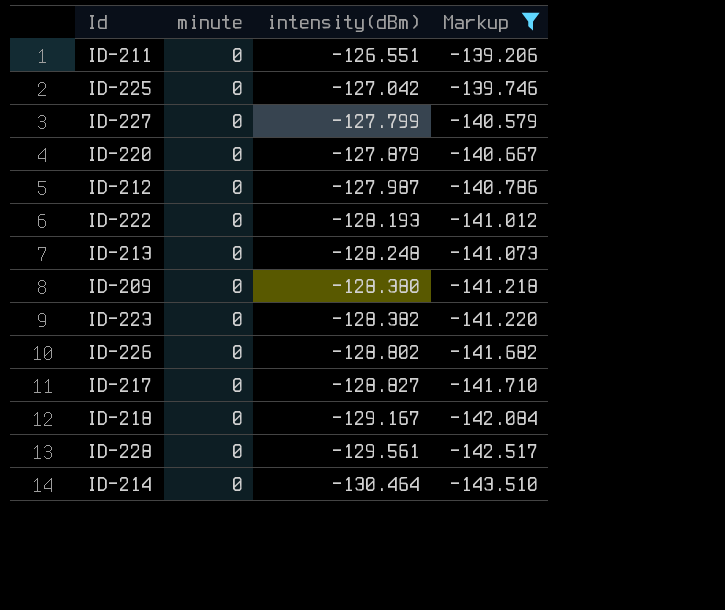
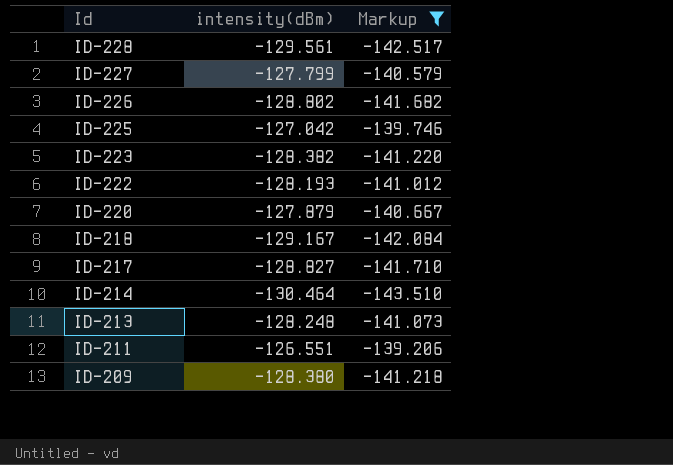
row order: intensity(dBm) descending -> Id descending
column minute | position: 2 -> none
row ID-212: 0 | -127.987 | -140.786 -> none

